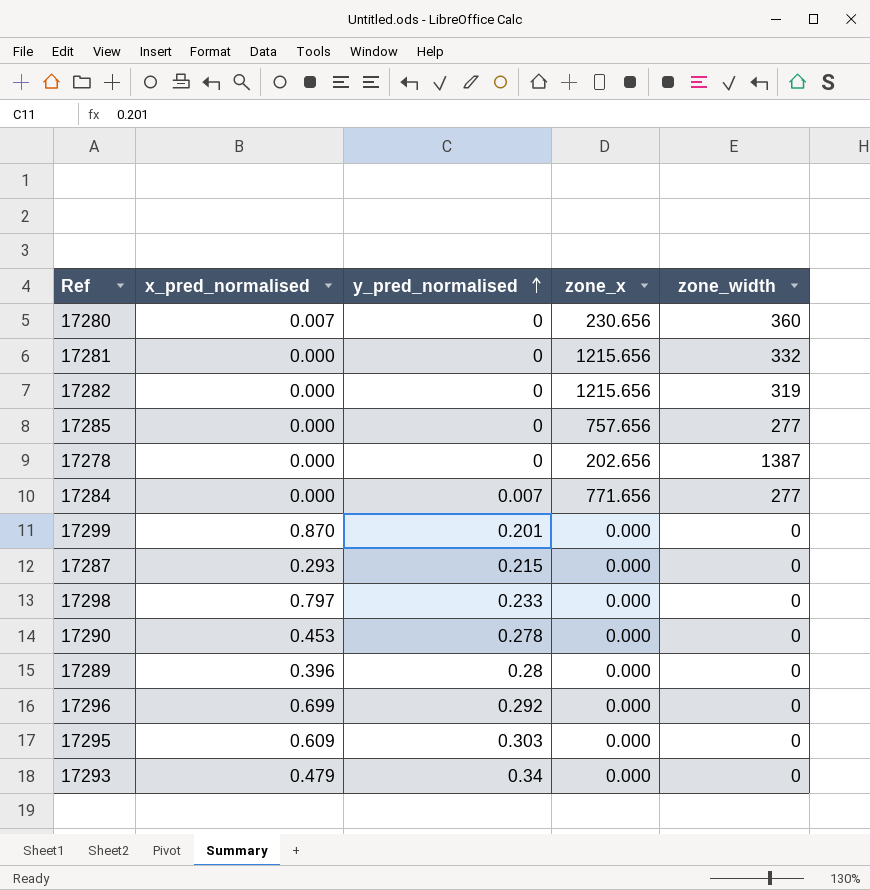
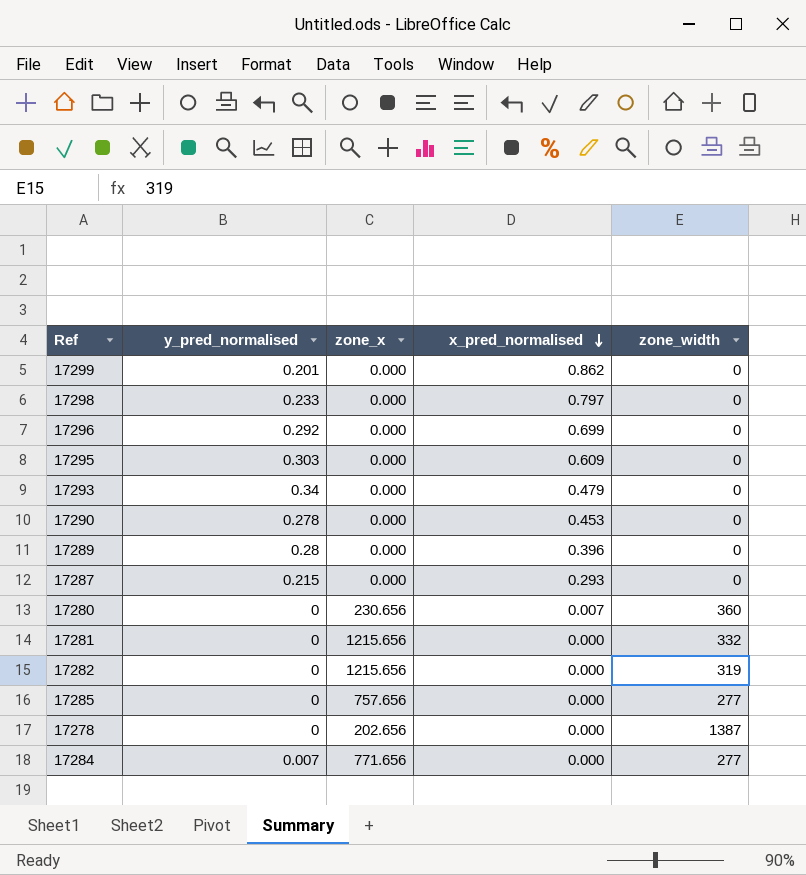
row order: y_pred_normalised ascending -> x_pred_normalised descending
column x_pred_normalised | position: 2 -> 4
17299 | x_pred_normalised: 0.870 -> 0.862

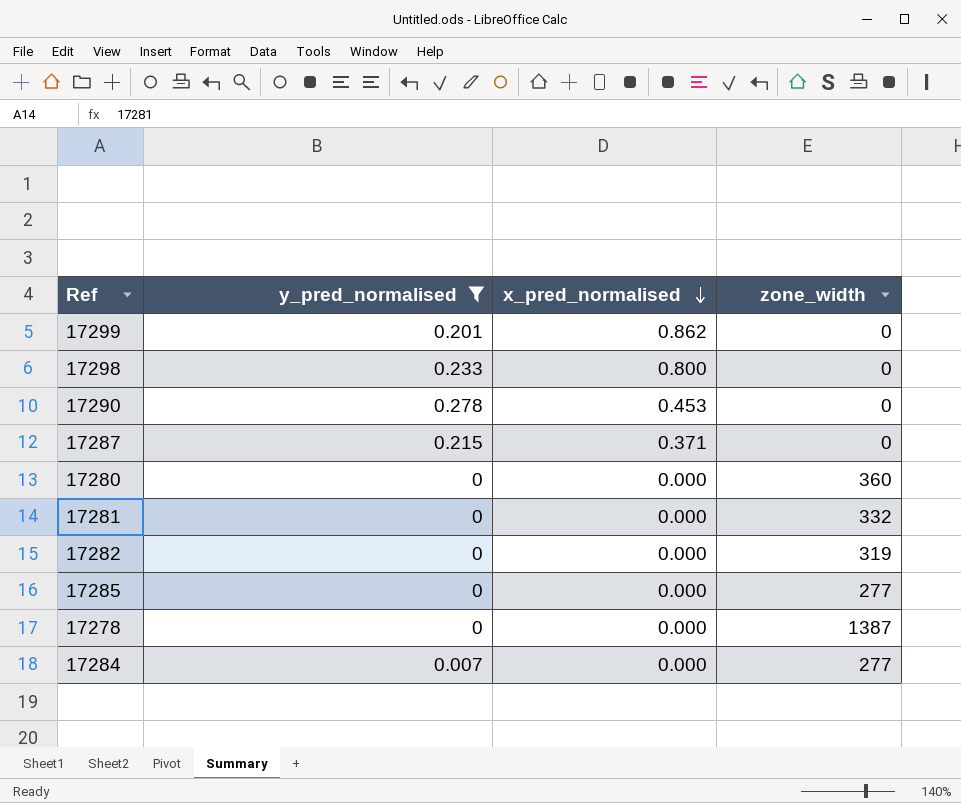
filter: none -> y_pred_normalised <= 0.278
column zone_x | position: 3 -> none
17298 | x_pred_normalised: 0.797 -> 0.800
17287 | x_pred_normalised: 0.293 -> 0.371
17280 | x_pred_normalised: 0.007 -> 0.000

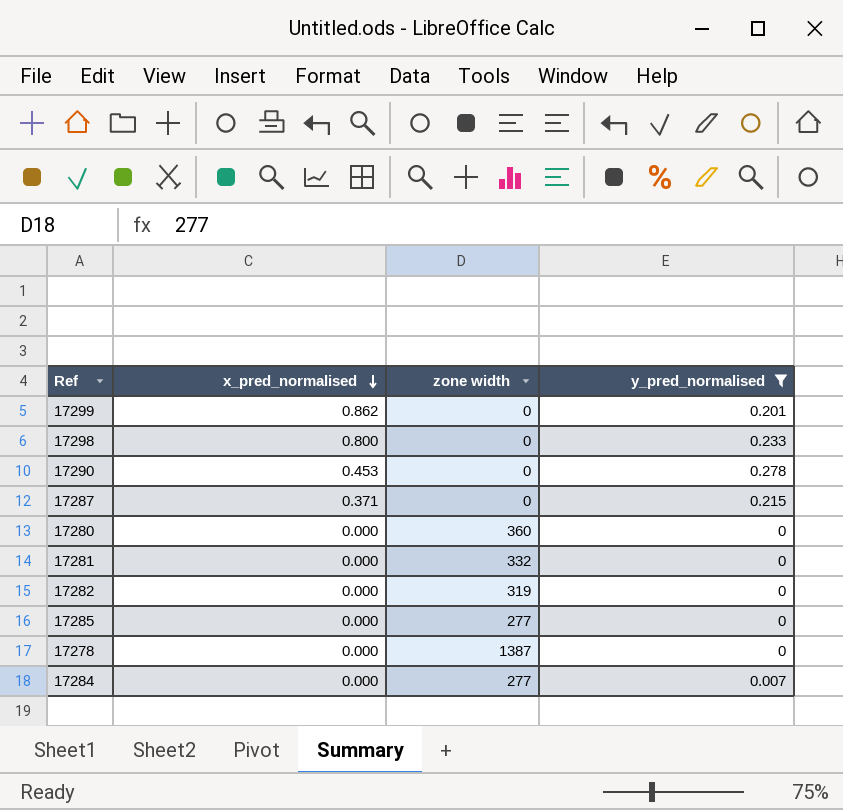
column name: zone_width -> zone width
column y_pred_normalised | position: 2 -> 4

